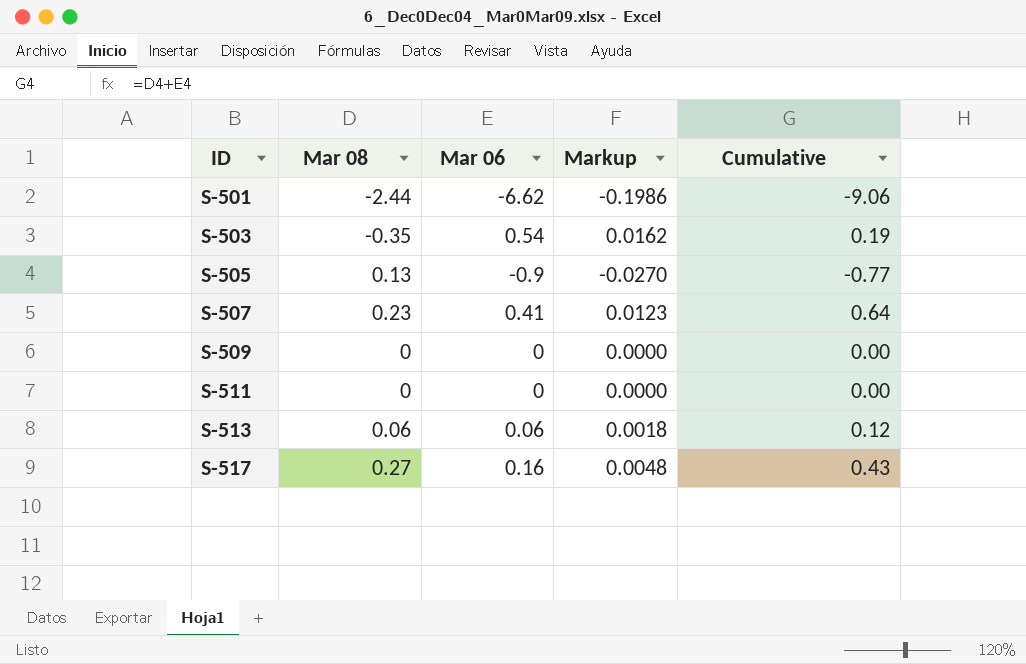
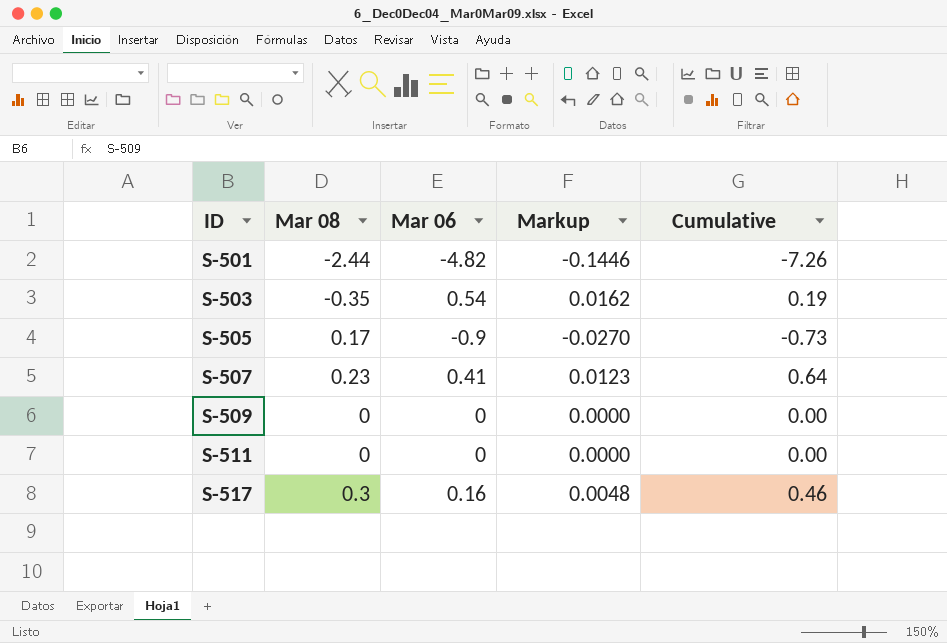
row S-513: 0.06 | 0.06 | 0.0018 | 0.12 -> none
S-501 | Mar 06: -6.62 -> -4.82
S-501 | Markup: -0.1986 -> -0.1446
S-501 | Cumulative: -9.06 -> -7.26
S-505 | Mar 08: 0.13 -> 0.17
S-505 | Cumulative: -0.77 -> -0.73
S-517 | Mar 08: 0.27 -> 0.3
S-517 | Cumulative: 0.43 -> 0.46

